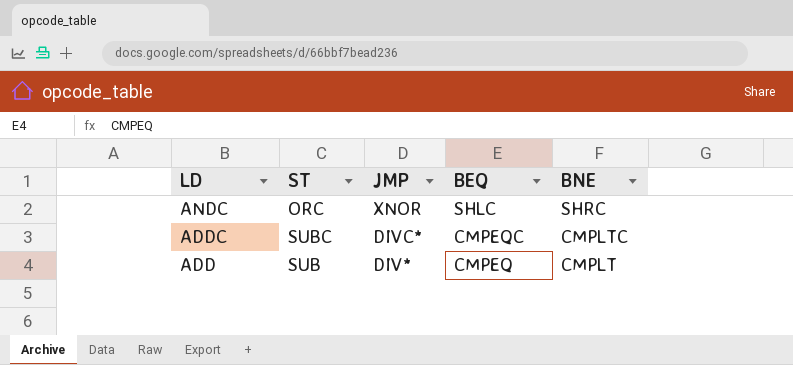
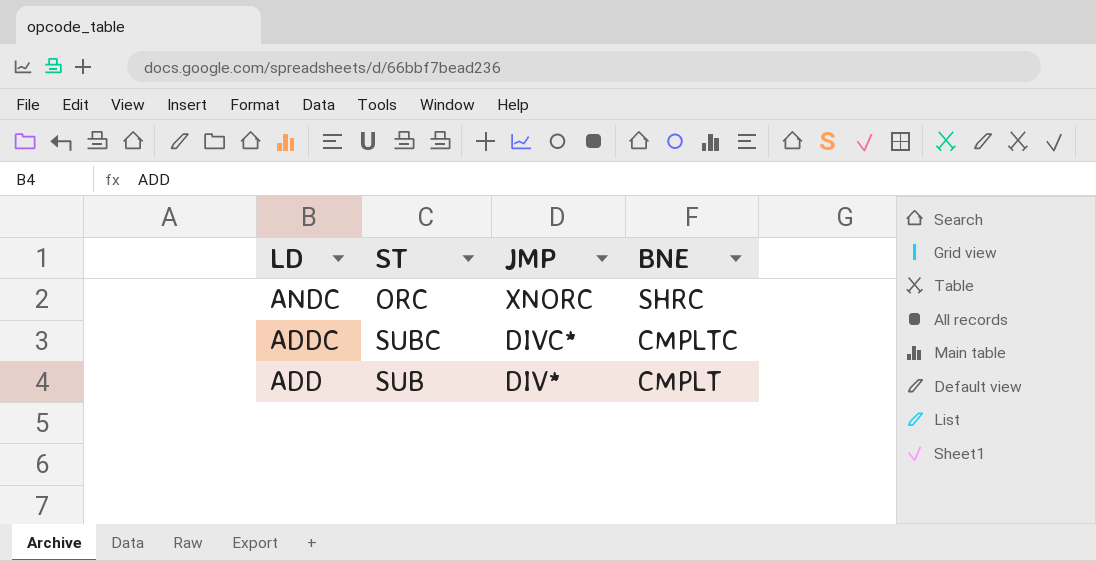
column BEQ | position: 4 -> none
ANDC | JMP: XNOR -> XNORC

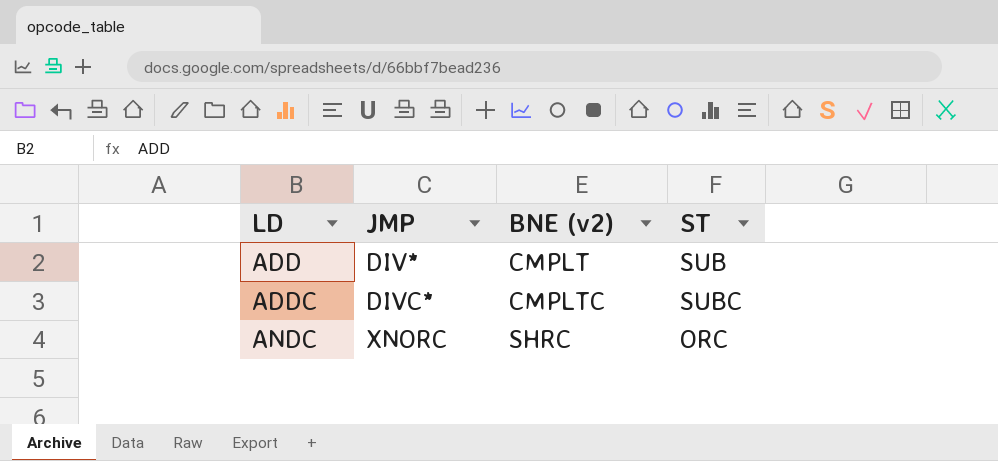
row order: LD descending -> LD ascending
column name: BNE -> BNE (v2)
column ST | position: 2 -> 4

